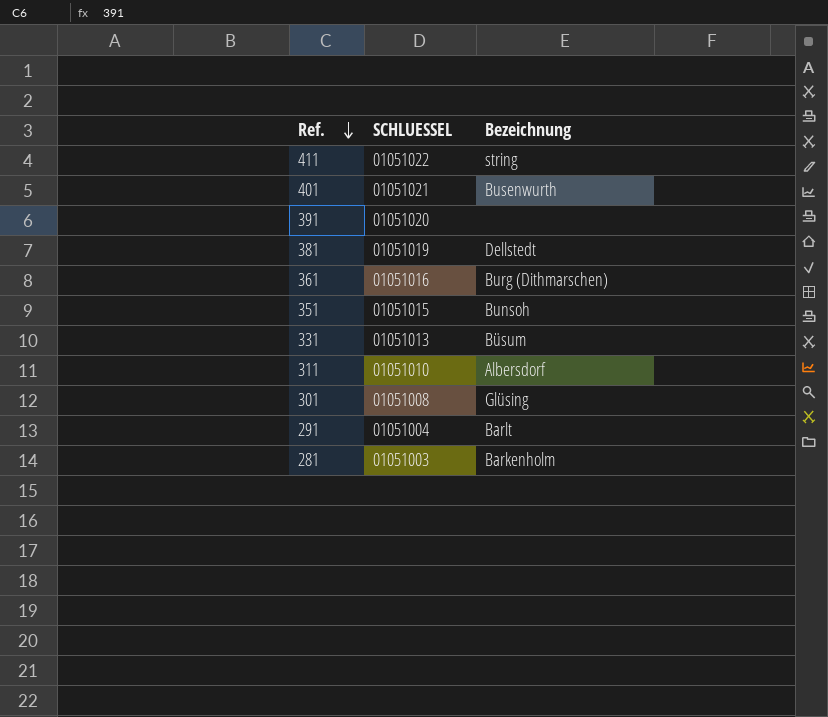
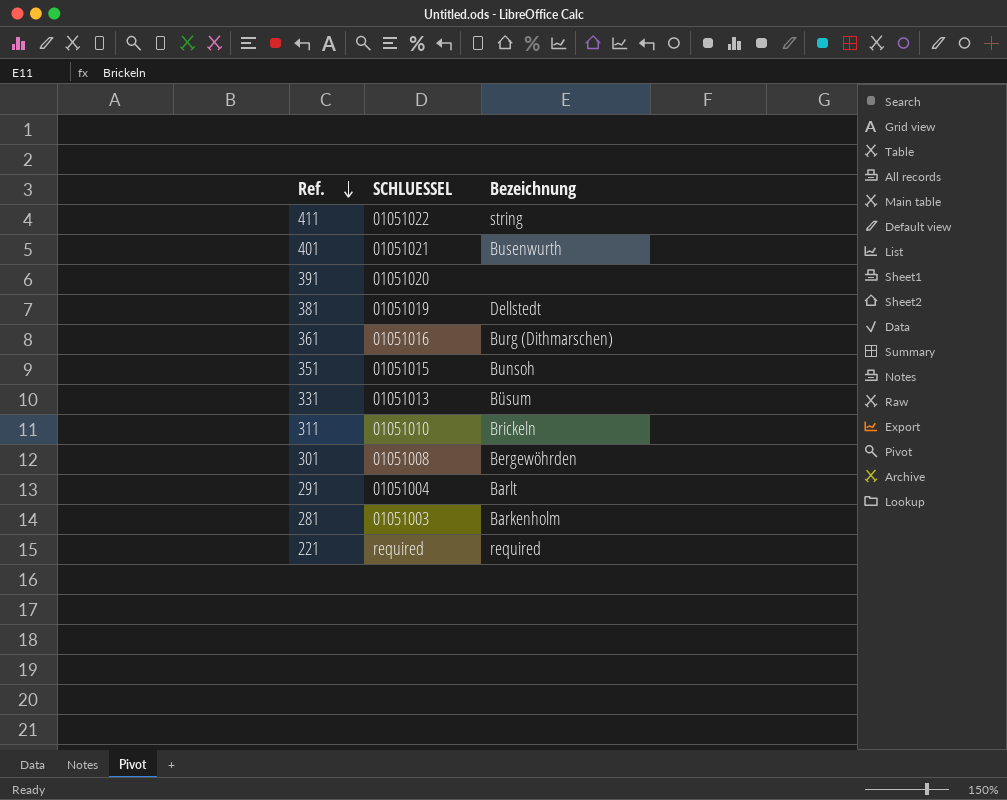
311 | Bezeichnung: Albersdorf -> Brickeln
301 | Bezeichnung: Glüsing -> Bergewöhrden
row 221: none -> required | required

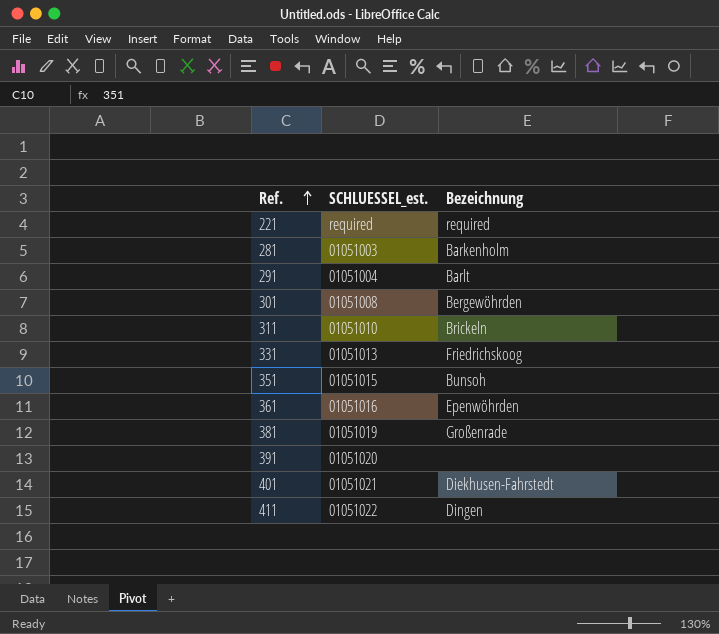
row order: Ref. descending -> Ref. ascending
column name: SCHLUESSEL -> SCHLUESSEL_est.
331 | Bezeichnung: Büsum -> Friedrichskoog
361 | Bezeichnung: Burg (Dithmarschen) -> Epenwöhrden
381 | Bezeichnung: Dellstedt -> Großenrade
401 | Bezeichnung: Busenwurth -> Diekhusen-Fahrstedt
411 | Bezeichnung: string -> Dingen

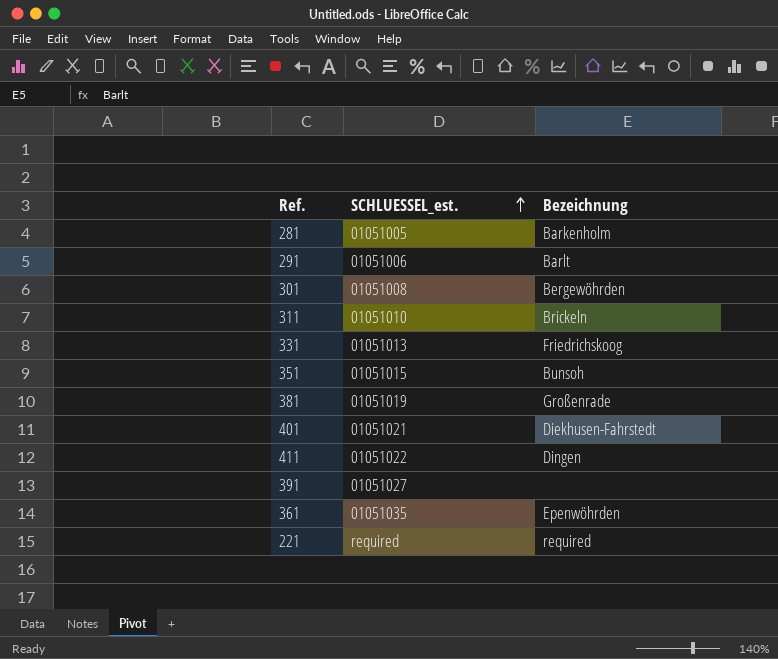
row order: Ref. ascending -> SCHLUESSEL_est. ascending
281 | SCHLUESSEL_est.: 01051003 -> 01051005
291 | SCHLUESSEL_est.: 01051004 -> 01051006
391 | SCHLUESSEL_est.: 01051020 -> 01051027
361 | SCHLUESSEL_est.: 01051016 -> 01051035

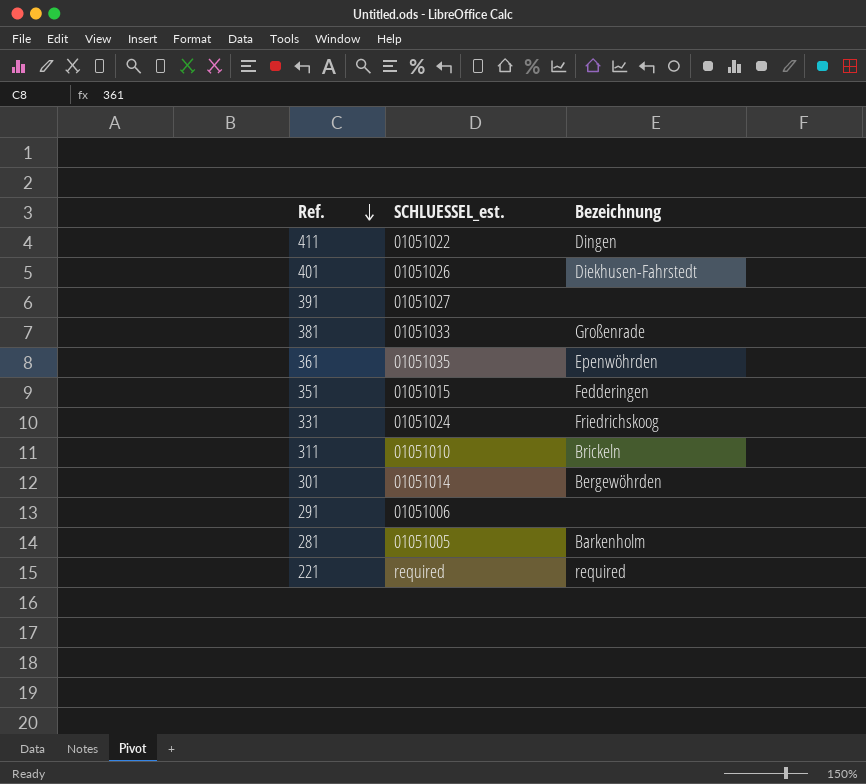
row order: SCHLUESSEL_est. ascending -> Ref. descending
401 | SCHLUESSEL_est.: 01051021 -> 01051026
381 | SCHLUESSEL_est.: 01051019 -> 01051033
351 | Bezeichnung: Bunsoh -> Fedderingen
331 | SCHLUESSEL_est.: 01051013 -> 01051024
301 | SCHLUESSEL_est.: 01051008 -> 01051014
291 | Bezeichnung: Barlt -> none

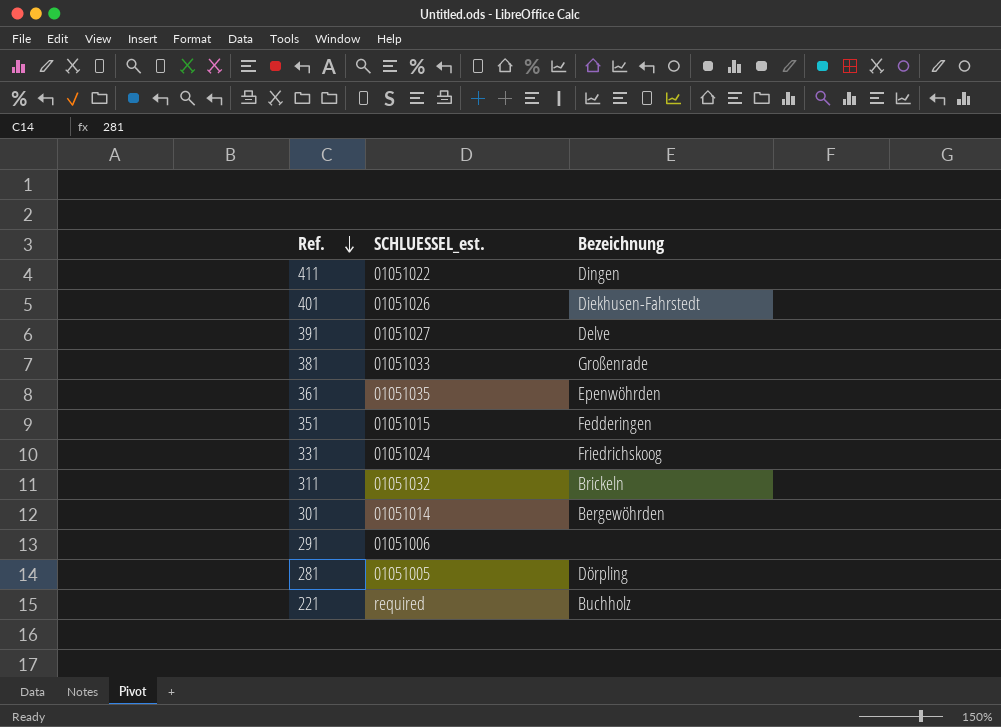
391 | Bezeichnung: none -> Delve
311 | SCHLUESSEL_est.: 01051010 -> 01051032
281 | Bezeichnung: Barkenholm -> Dörpling
221 | Bezeichnung: required -> Buchholz

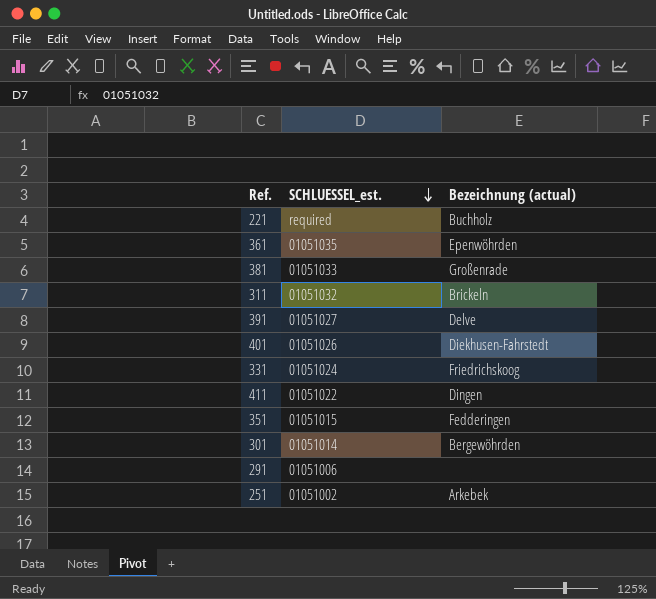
row order: Ref. descending -> SCHLUESSEL_est. descending
column name: Bezeichnung -> Bezeichnung (actual)
row 281: 01051005 | Dörpling -> none
row 251: none -> 01051002 | Arkebek

